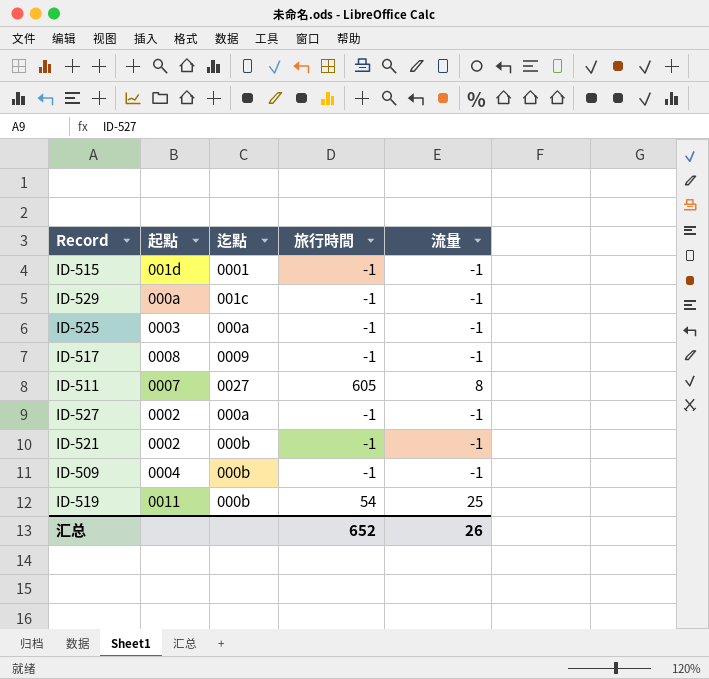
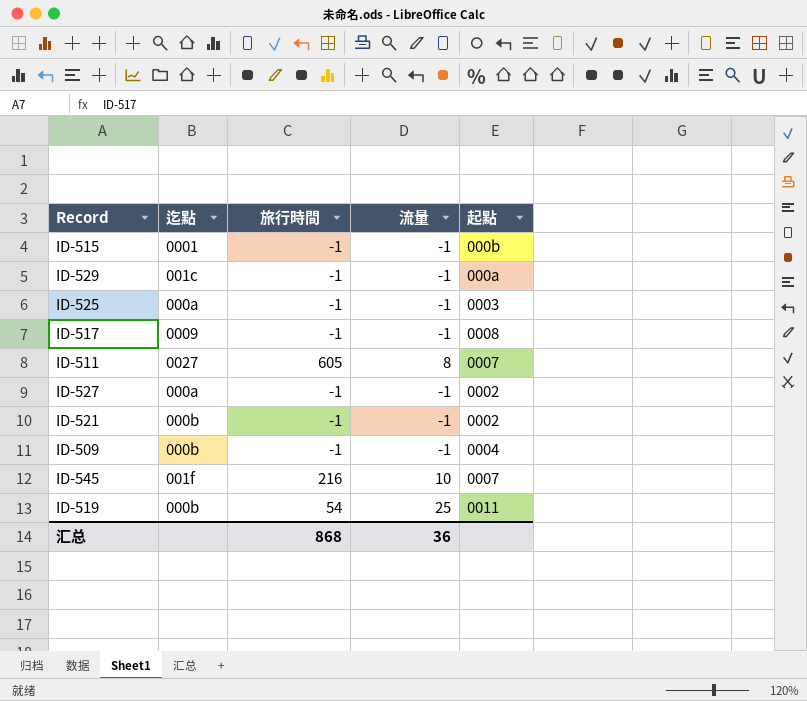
column 起點 | position: 2 -> 5
ID-515 | 起點: 001d -> 000b
row ID-545: none -> 001f | 216 | 10 | 0007
汇总 | 旅行時間: 652 -> 868
汇总 | 流量: 26 -> 36

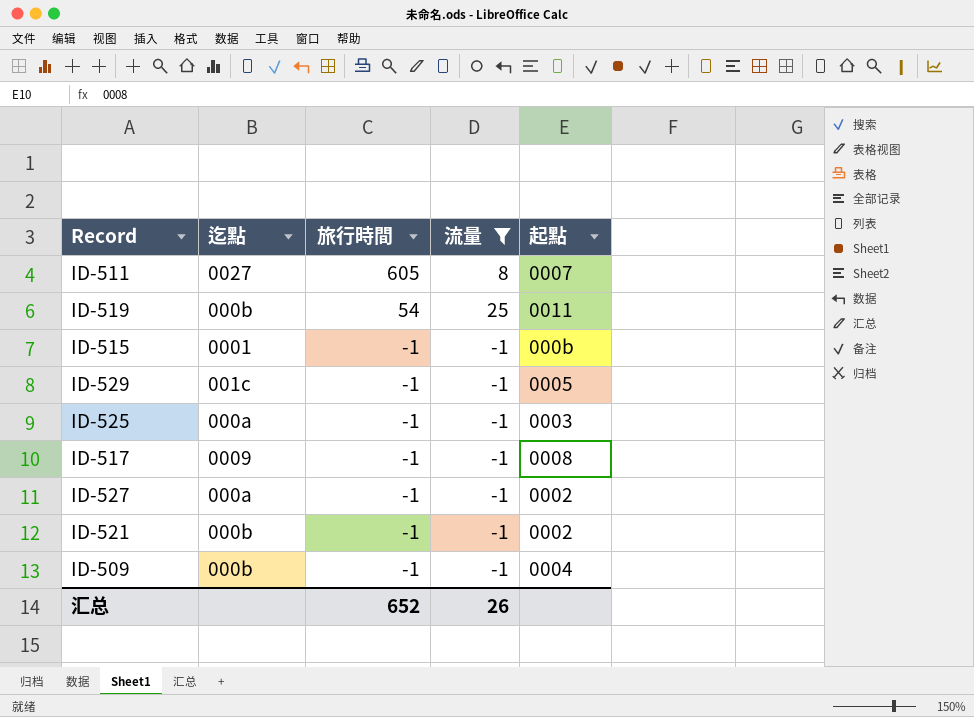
filter: none -> 流量 != 10
row order: none -> 旅行時間 descending
ID-529 | 起點: 000a -> 0005
汇总 | 旅行時間: 868 -> 652
汇总 | 流量: 36 -> 26

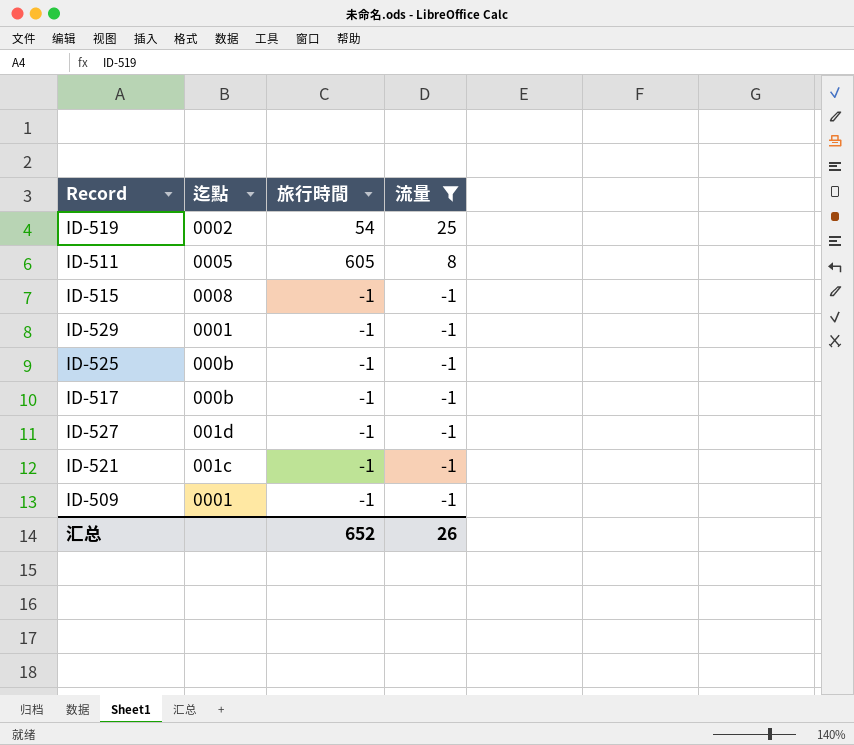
row order: 旅行時間 descending -> 流量 descending
column 起點 | position: 5 -> none
ID-519 | 迄點: 000b -> 0002
ID-511 | 迄點: 0027 -> 0005
ID-515 | 迄點: 0001 -> 0008
ID-529 | 迄點: 001c -> 0001
ID-525 | 迄點: 000a -> 000b
ID-517 | 迄點: 0009 -> 000b
ID-527 | 迄點: 000a -> 001d
ID-521 | 迄點: 000b -> 001c
ID-509 | 迄點: 000b -> 0001

